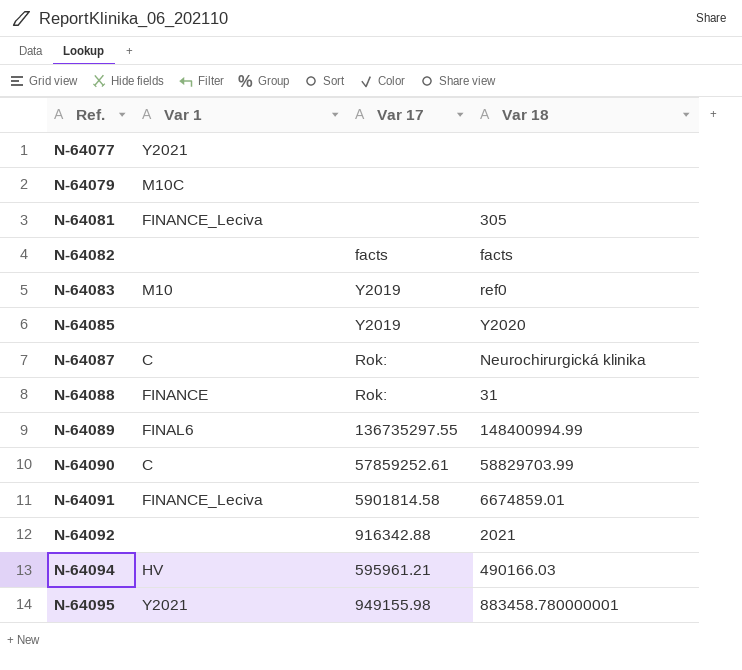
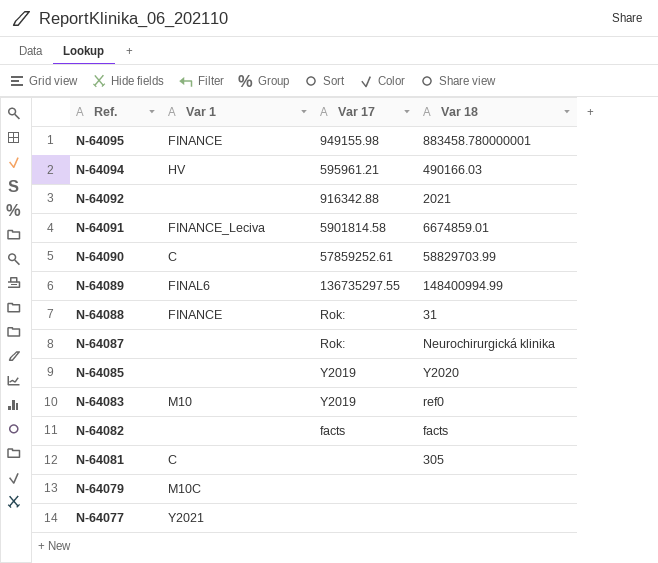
row order: Ref. ascending -> Ref. descending
N-64095 | Var 1: Y2021 -> FINANCE
N-64087 | Var 1: C -> none
N-64081 | Var 1: FINANCE_Leciva -> C

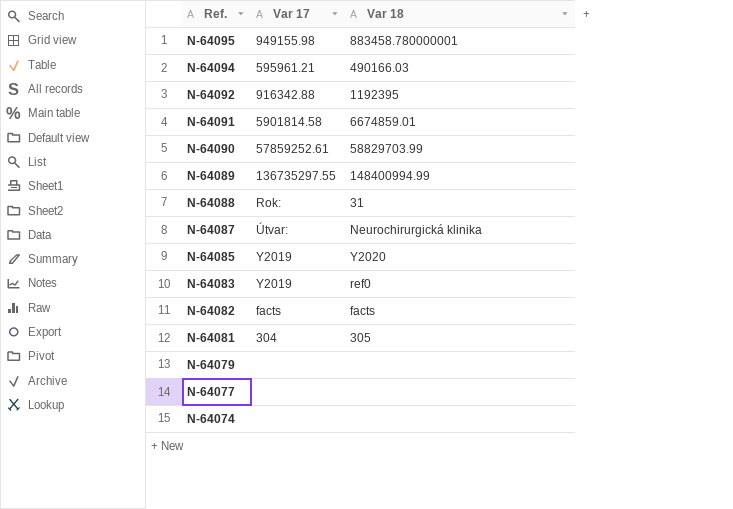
column Var 1 | position: 2 -> none
N-64092 | Var 18: 2021 -> 1192395
N-64087 | Var 17: Rok: -> Útvar:
N-64081 | Var 17: none -> 304
row N-64074: none -> none | none

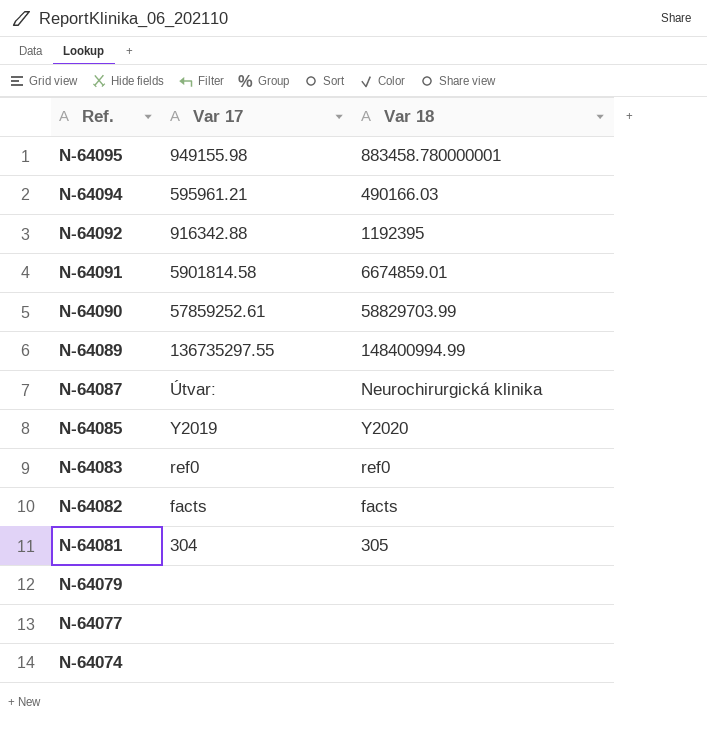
row N-64088: Rok: | 31 -> none
N-64083 | Var 17: Y2019 -> ref0

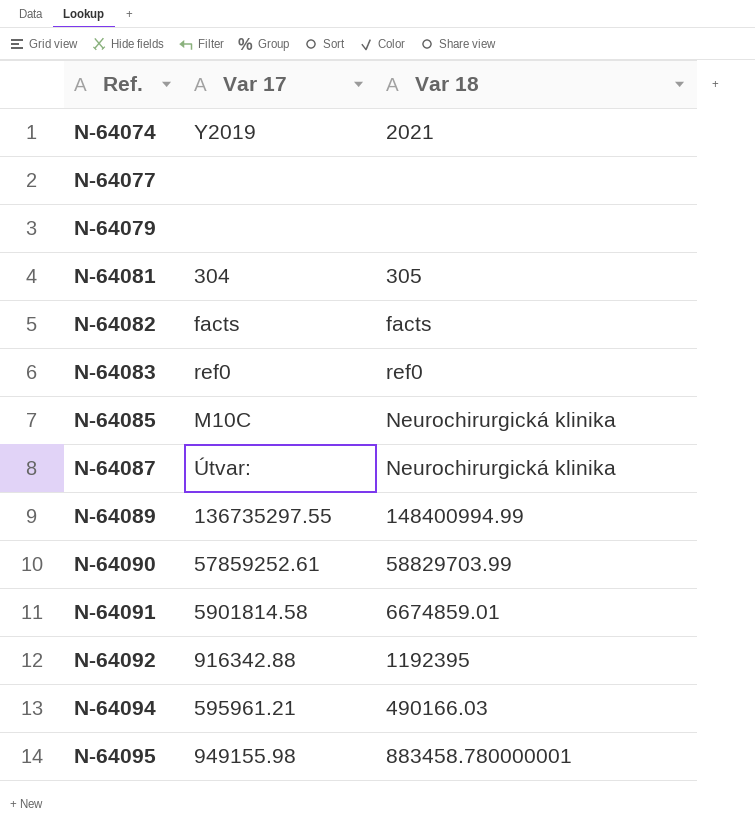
row order: Ref. descending -> Ref. ascending
N-64074 | Var 17: none -> Y2019
N-64074 | Var 18: none -> 2021
N-64085 | Var 17: Y2019 -> M10C
N-64085 | Var 18: Y2020 -> Neurochirurgická klinika

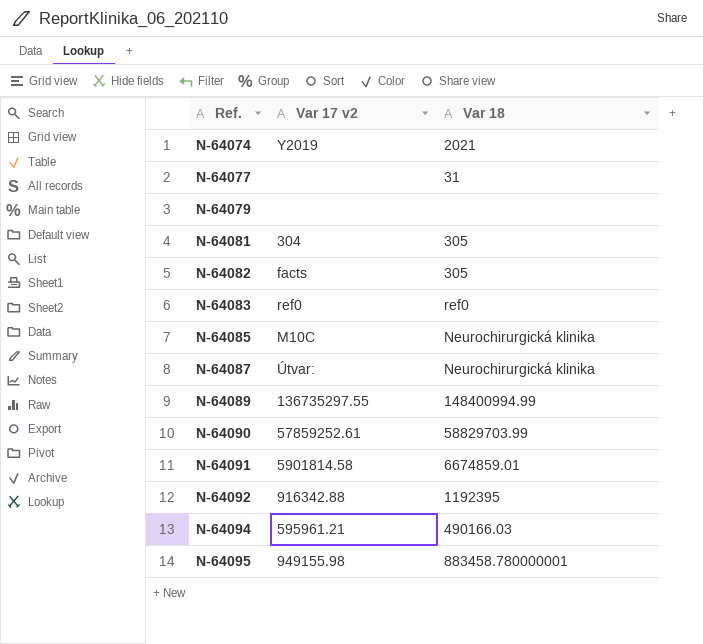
column name: Var 17 -> Var 17 v2
N-64077 | Var 18: none -> 31
N-64082 | Var 18: facts -> 305

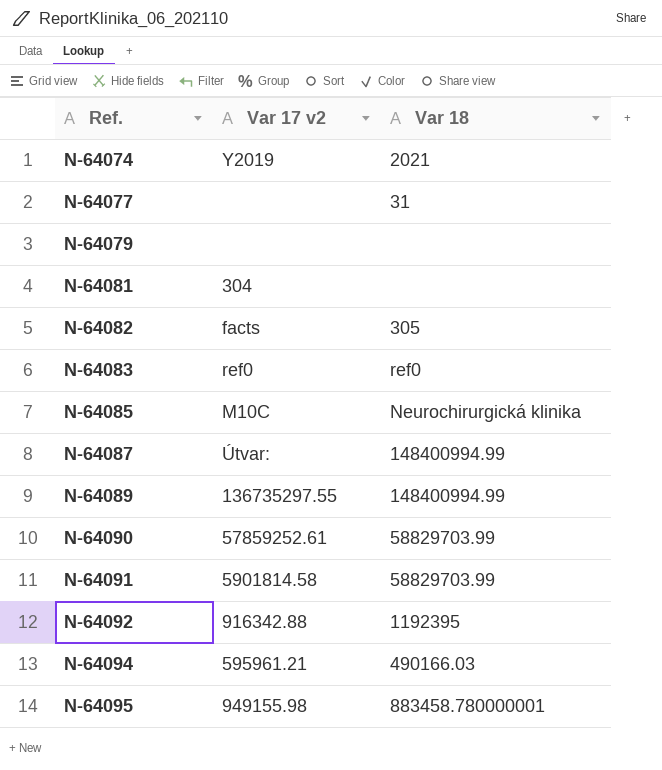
N-64081 | Var 18: 305 -> none
N-64087 | Var 18: Neurochirurgická klinika -> 148400994.99
N-64091 | Var 18: 6674859.01 -> 58829703.99

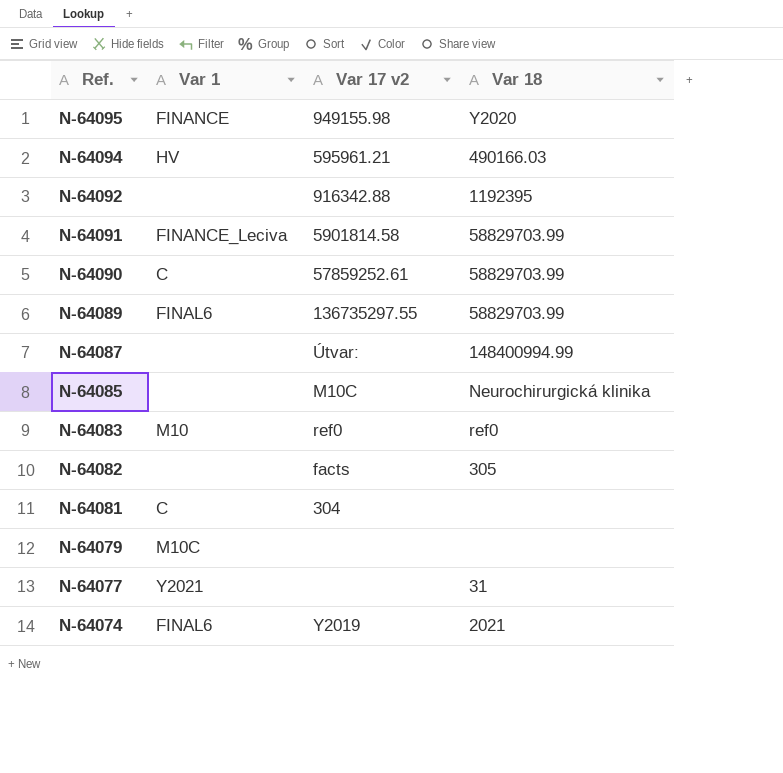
row order: Ref. ascending -> Ref. descending
column Var 1 | position: none -> 2
N-64095 | Var 18: 883458.780000001 -> Y2020
N-64089 | Var 18: 148400994.99 -> 58829703.99

